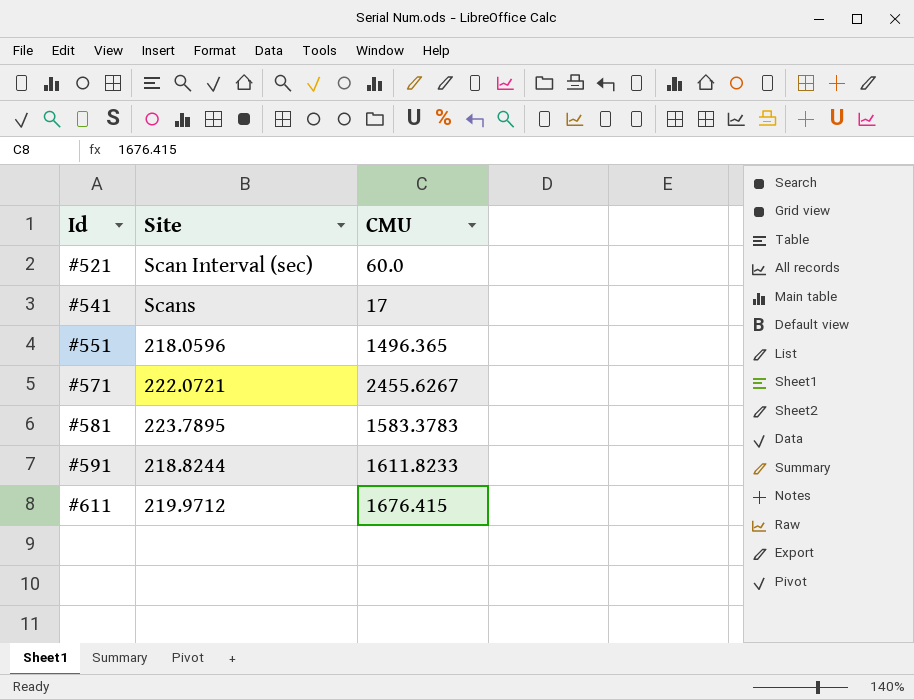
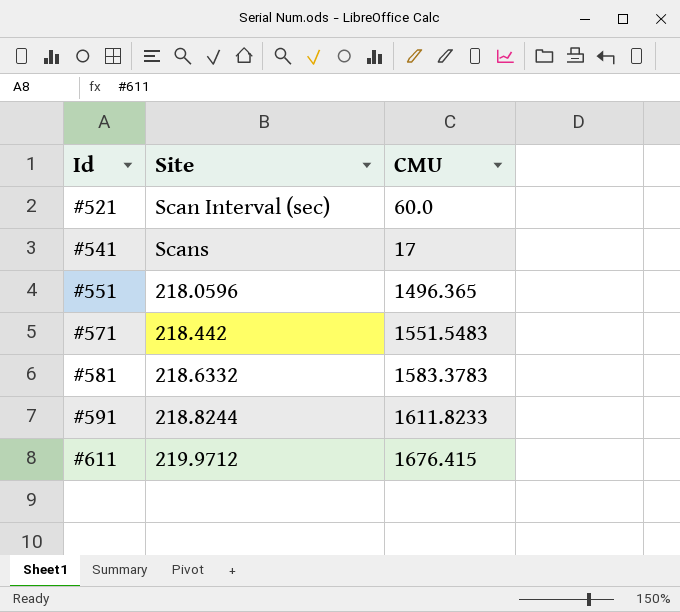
#571 | Site: 222.0721 -> 218.442
#571 | CMU: 2455.6267 -> 1551.5483
#581 | Site: 223.7895 -> 218.6332

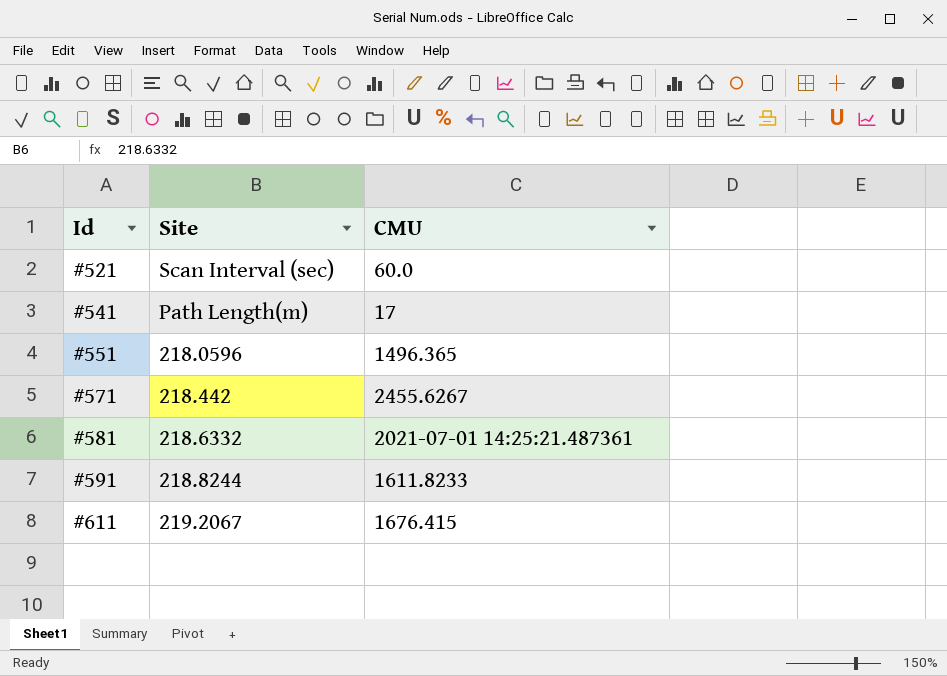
#541 | Site: Scans -> Path Length(m)
#571 | CMU: 1551.5483 -> 2455.6267
#581 | CMU: 1583.3783 -> 2021-07-01 14:25:21.487361
#611 | Site: 219.9712 -> 219.2067

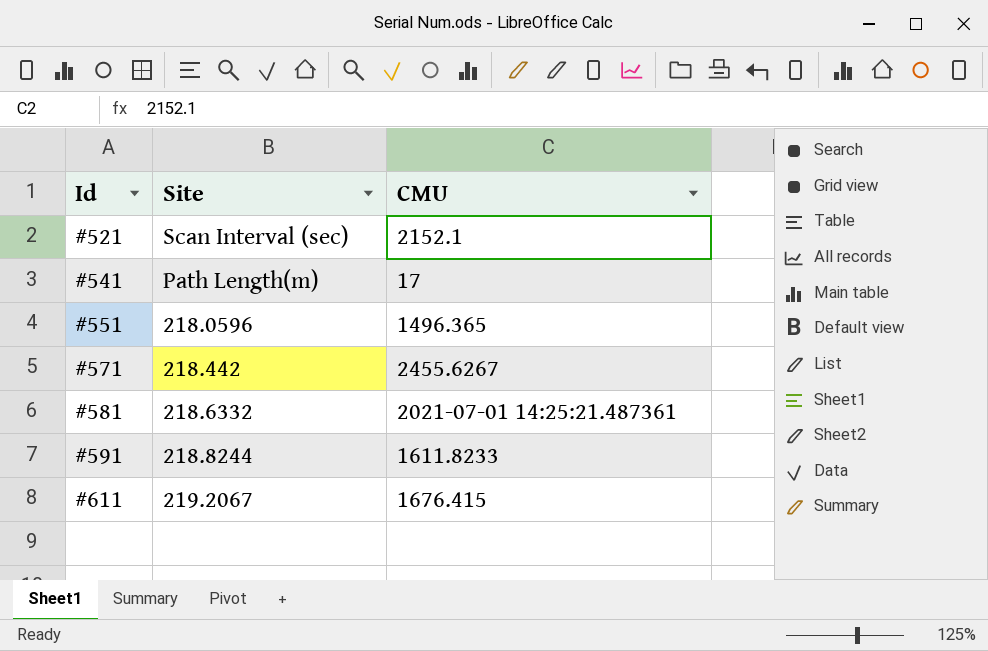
#521 | CMU: 60.0 -> 2152.1

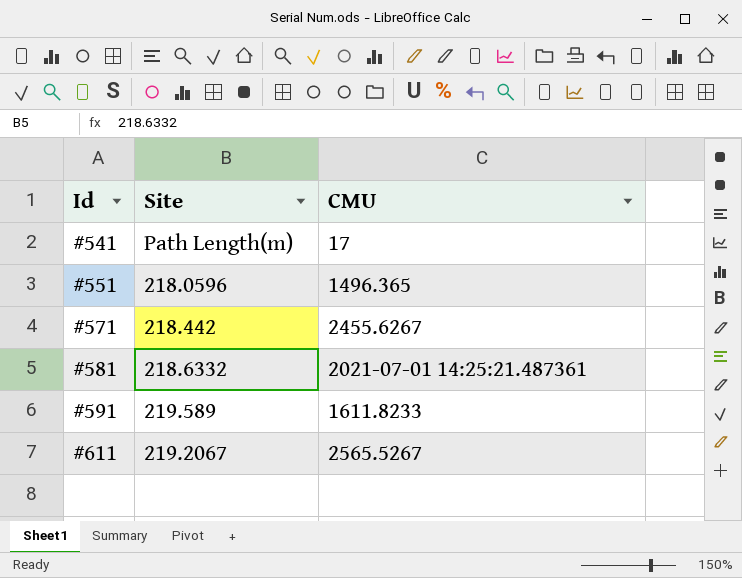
row #521: Scan Interval (sec) | 2152.1 -> none
#591 | Site: 218.8244 -> 219.589
#611 | CMU: 1676.415 -> 2565.5267

